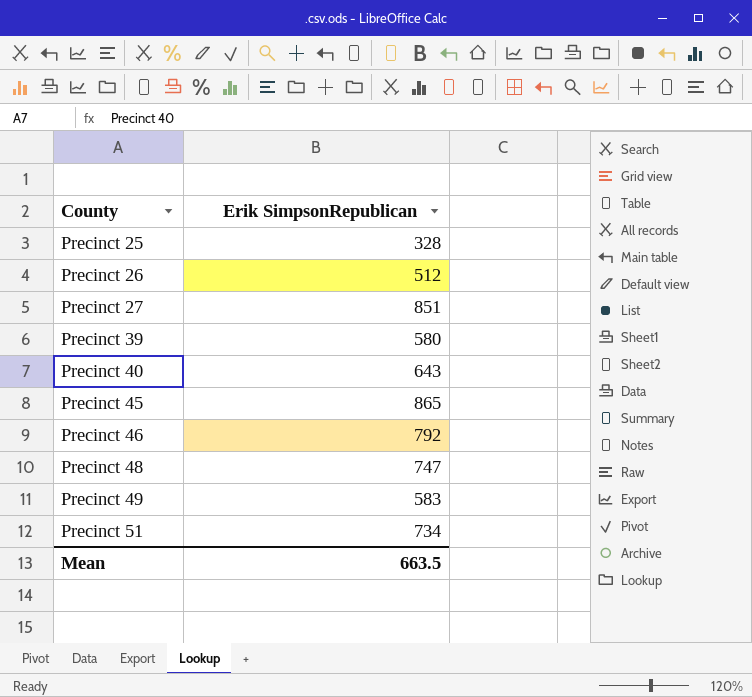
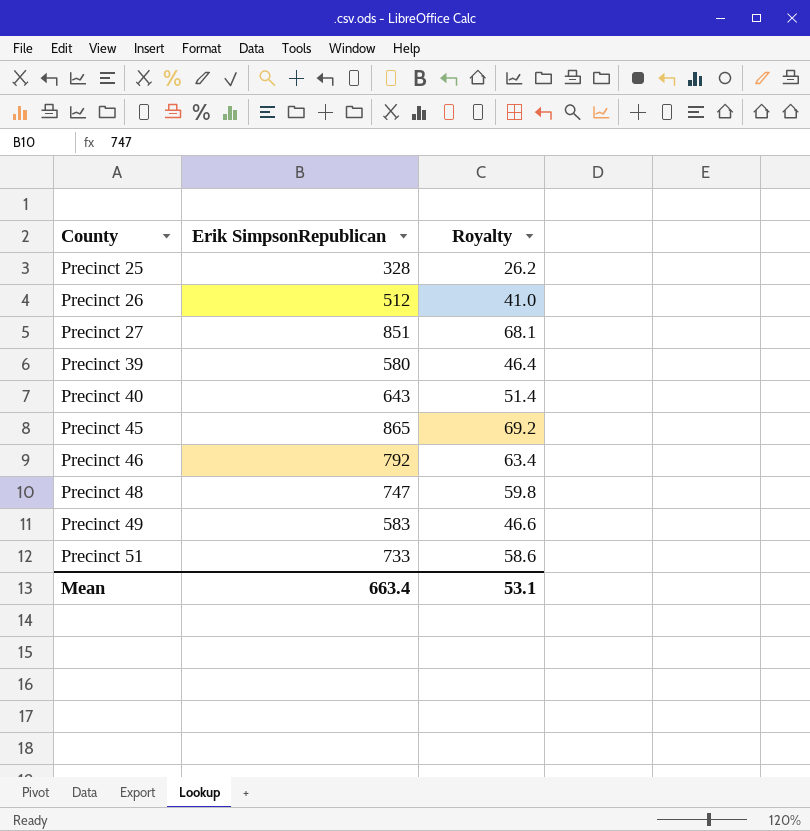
column Royalty | formula: none -> [Erik SimpsonRepublican] * 0.08
Precinct 51 | Erik SimpsonRepublican: 734 -> 733
Mean | Erik SimpsonRepublican: 663.5 -> 663.4

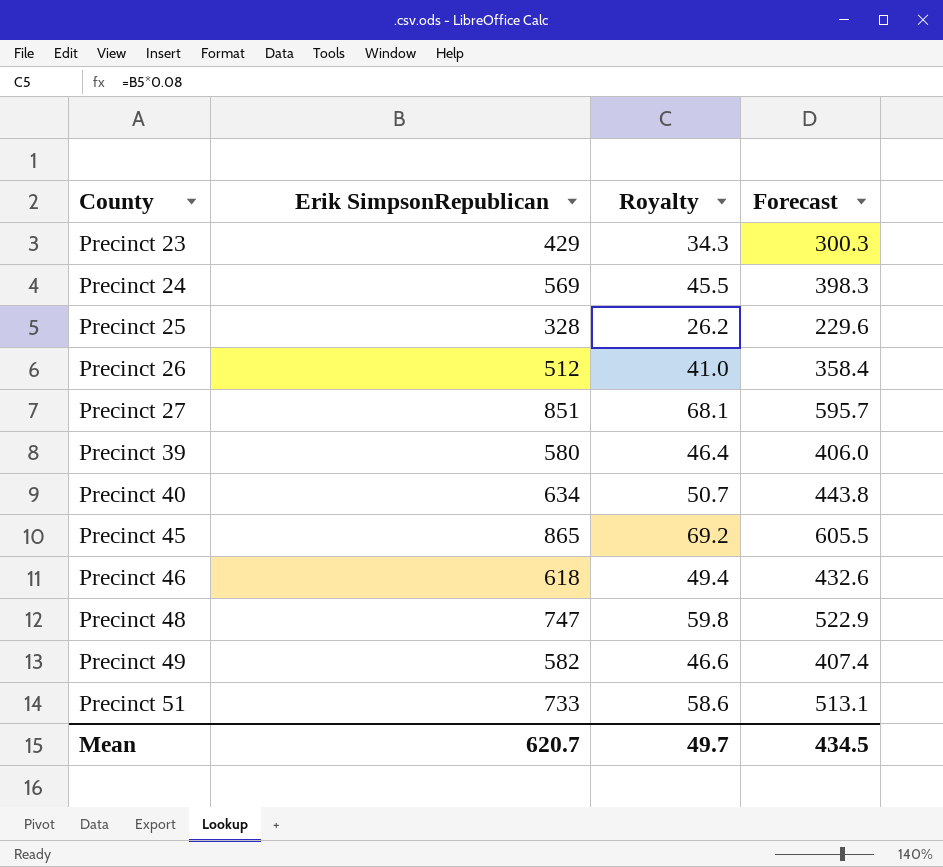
column Forecast | formula: none -> [Erik SimpsonRepublican] * 0.7
row Precinct 23: none -> 429 | 34.3 | 300.3
row Precinct 24: none -> 569 | 45.5 | 398.3
Precinct 40 | Erik SimpsonRepublican: 643 -> 634
Precinct 40 | Royalty: 51.4 -> 50.7
Precinct 46 | Erik SimpsonRepublican: 792 -> 618
Precinct 46 | Royalty: 63.4 -> 49.4
Precinct 49 | Erik SimpsonRepublican: 583 -> 582
Mean | Erik SimpsonRepublican: 663.4 -> 620.7
Mean | Royalty: 53.1 -> 49.7

